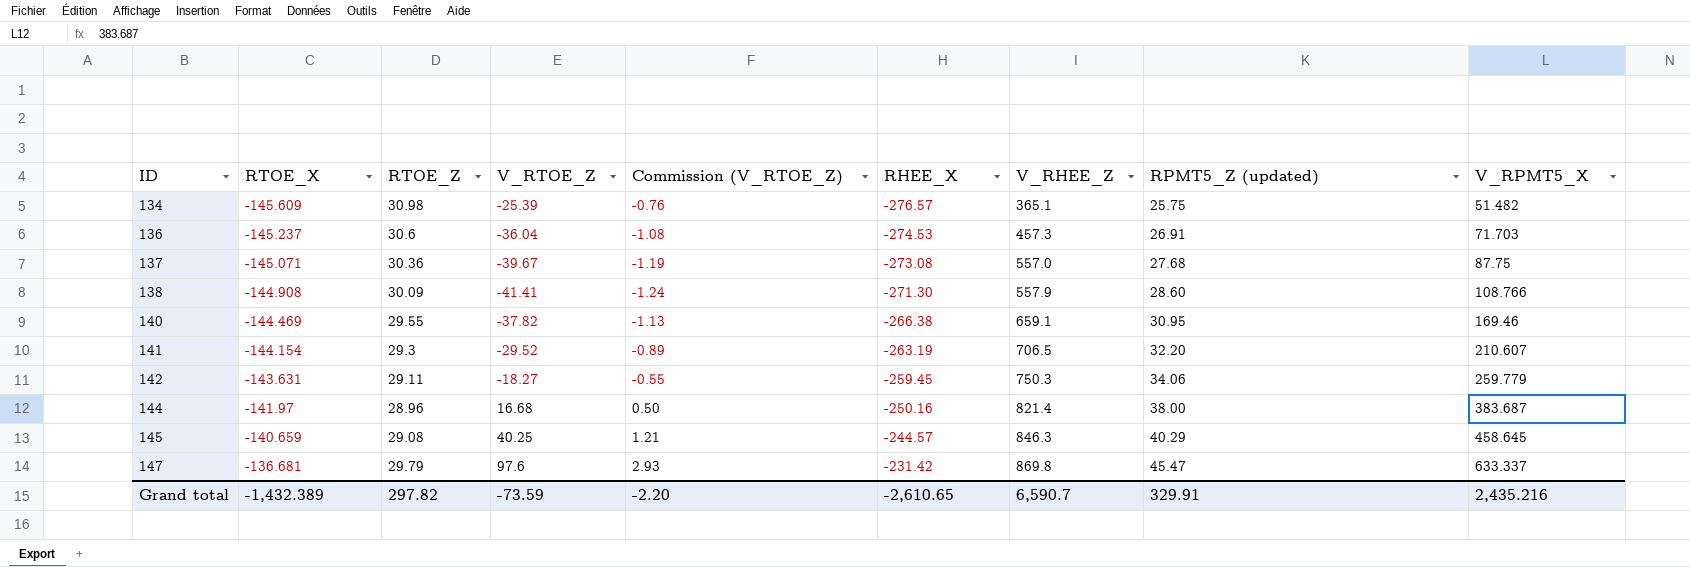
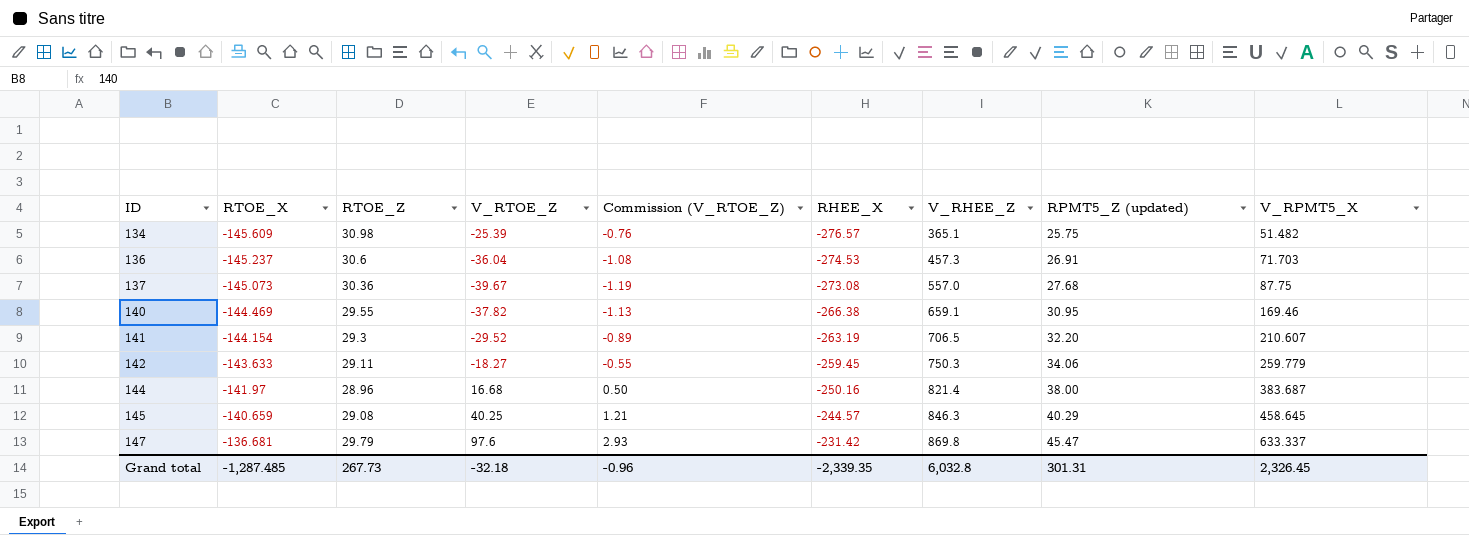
row 138: -144.908 | 30.09 | -41.41 | -1.24 | -271.30 | 557.9 | 28.60 | 108.766 -> none
137 | RTOE_X: -145.071 -> -145.073
142 | RTOE_X: -143.631 -> -143.633
Grand total | RTOE_X: -1,432.389 -> -1,287.485
Grand total | RTOE_Z: 297.82 -> 267.73
Grand total | V_RTOE_Z: -73.59 -> -32.18
Grand total | Commission (V_RTOE_Z): -2.20 -> -0.96
Grand total | RHEE_X: -2,610.65 -> -2,339.35
Grand total | V_RHEE_Z: 6,590.7 -> 6,032.8
Grand total | RPMT5_Z (updated): 329.91 -> 301.31
Grand total | V_RPMT5_X: 2,435.216 -> 2,326.45

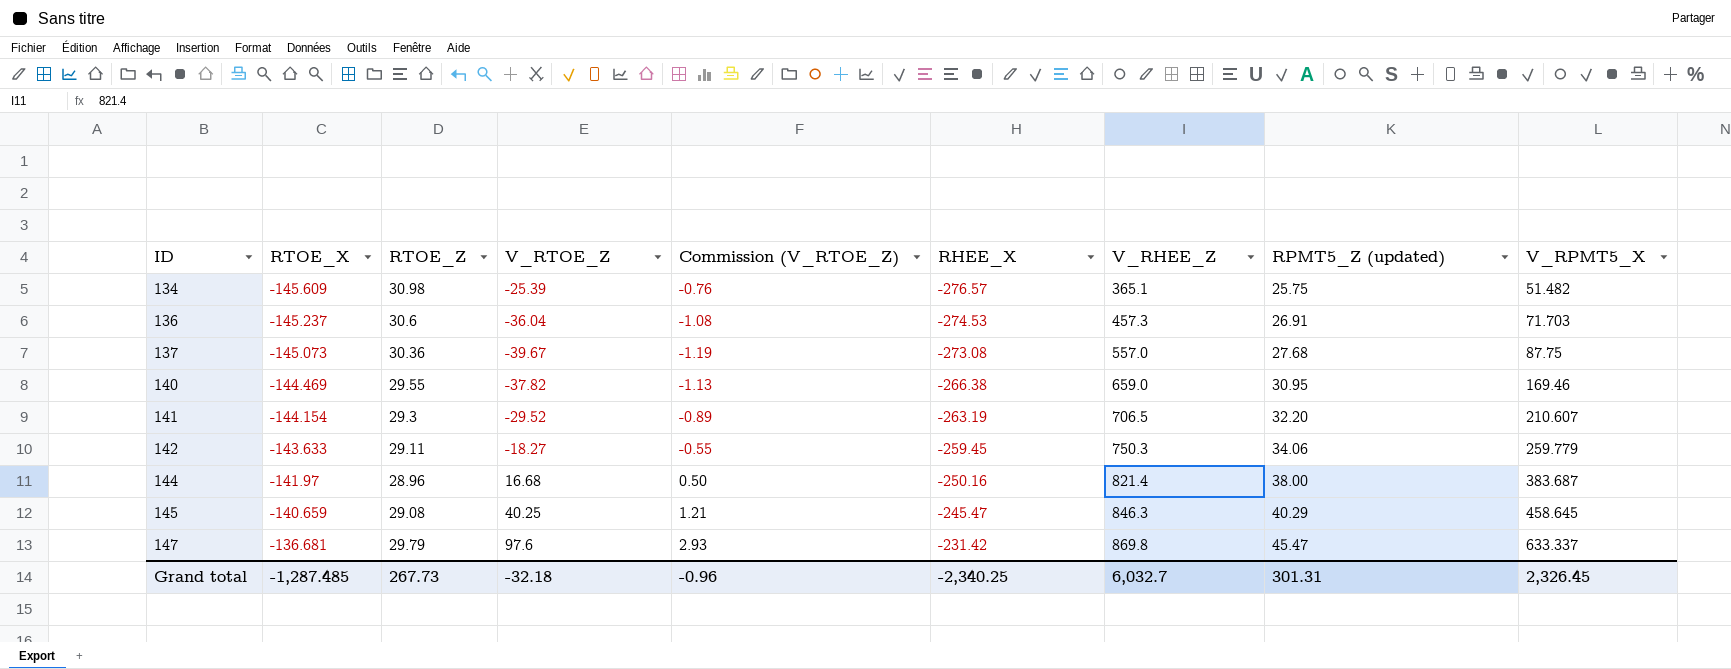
140 | V_RHEE_Z: 659.1 -> 659.0
145 | RHEE_X: -244.57 -> -245.47
Grand total | RHEE_X: -2,339.35 -> -2,340.25
Grand total | V_RHEE_Z: 6,032.8 -> 6,032.7

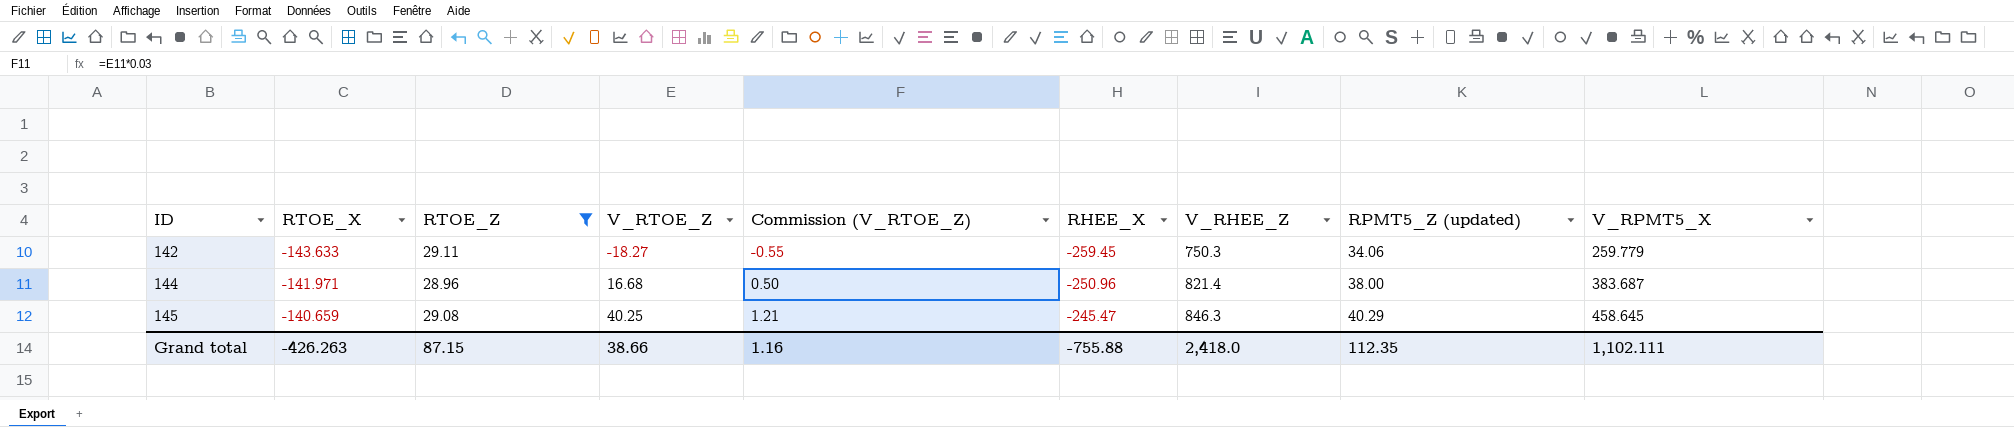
filter: none -> RTOE_Z <= 29.11
144 | RTOE_X: -141.97 -> -141.971
144 | RHEE_X: -250.16 -> -250.96
Grand total | RTOE_X: -1,287.485 -> -426.263
Grand total | RTOE_Z: 267.73 -> 87.15
Grand total | V_RTOE_Z: -32.18 -> 38.66
Grand total | Commission (V_RTOE_Z): -0.96 -> 1.16
Grand total | RHEE_X: -2,340.25 -> -755.88
Grand total | V_RHEE_Z: 6,032.7 -> 2,418.0
Grand total | RPMT5_Z (updated): 301.31 -> 112.35
Grand total | V_RPMT5_X: 2,326.45 -> 1,102.111

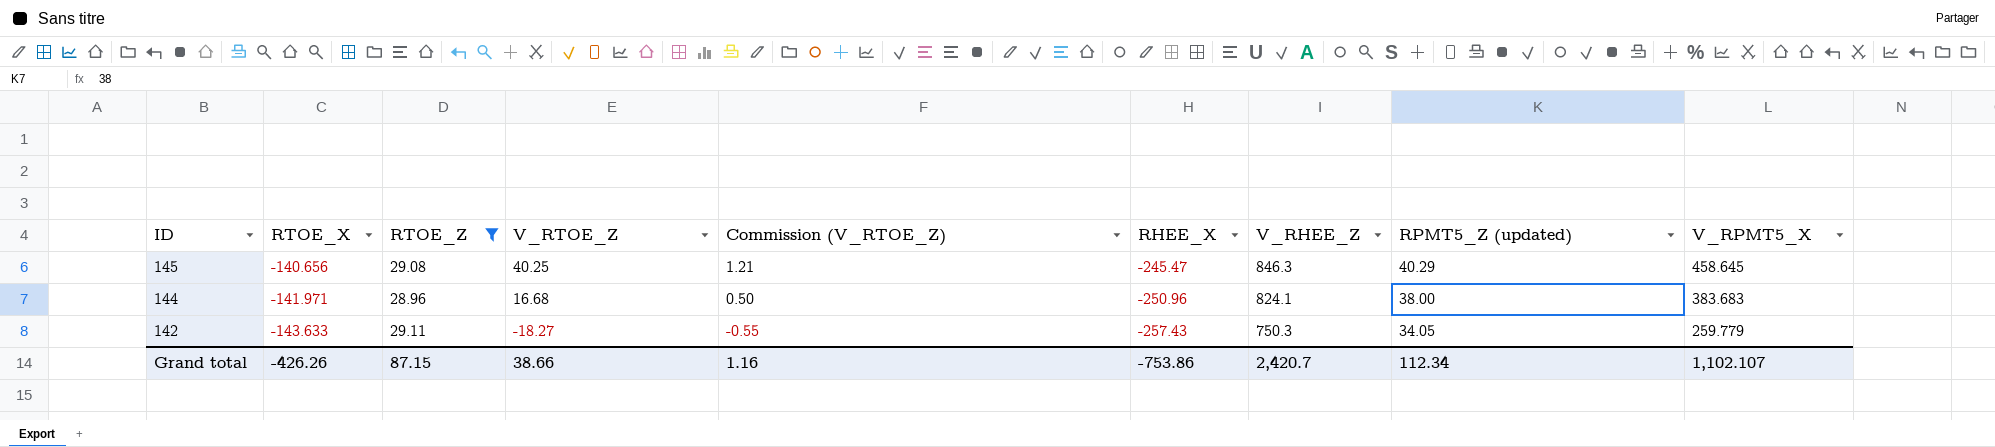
row order: ID ascending -> ID descending
145 | RTOE_X: -140.659 -> -140.656
144 | V_RHEE_Z: 821.4 -> 824.1
144 | V_RPMT5_X: 383.687 -> 383.683
142 | RHEE_X: -259.45 -> -257.43
142 | RPMT5_Z (updated): 34.06 -> 34.05
Grand total | RTOE_X: -426.263 -> -426.26
Grand total | RHEE_X: -755.88 -> -753.86
Grand total | V_RHEE_Z: 2,418.0 -> 2,420.7
Grand total | RPMT5_Z (updated): 112.35 -> 112.34
Grand total | V_RPMT5_X: 1,102.111 -> 1,102.107

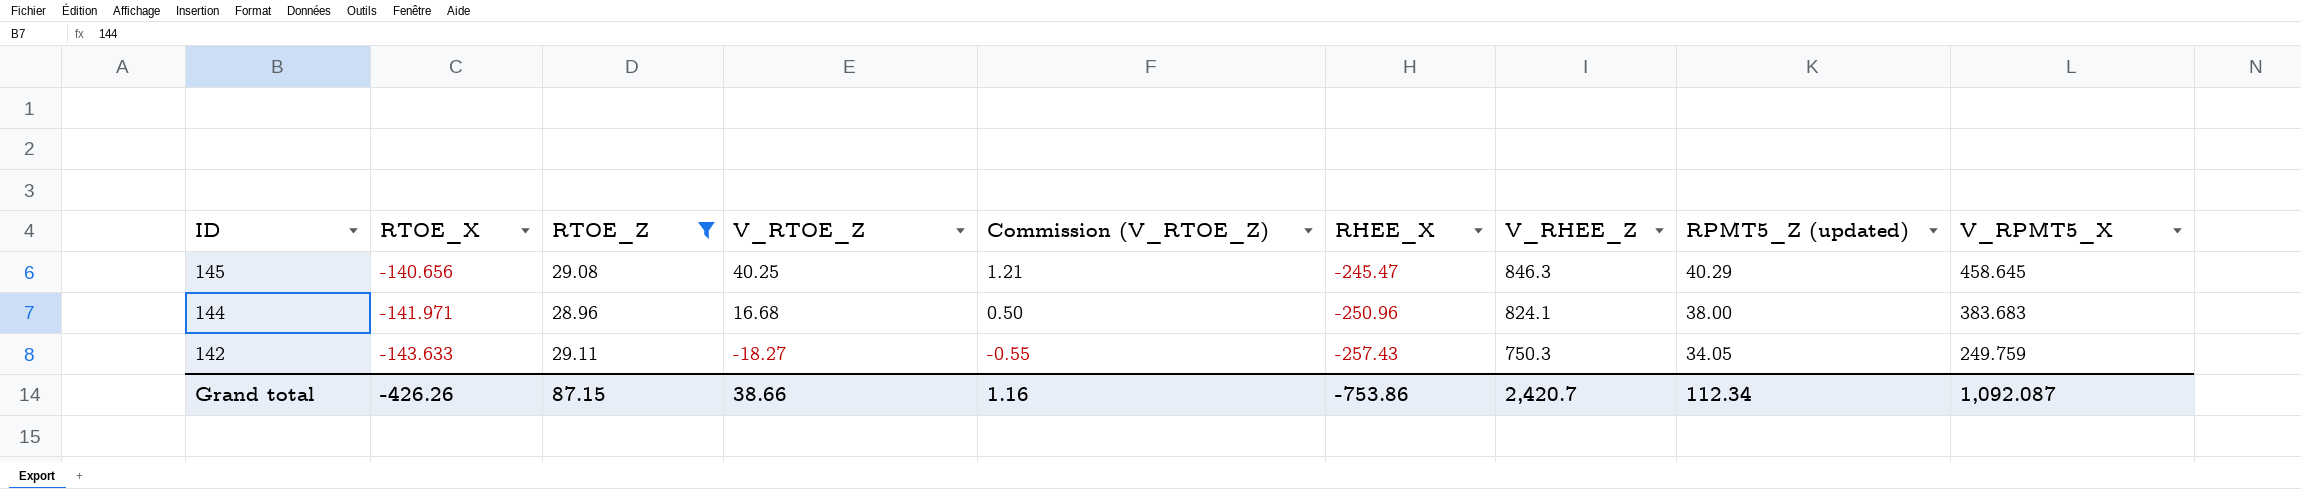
142 | V_RPMT5_X: 259.779 -> 249.759
Grand total | V_RPMT5_X: 1,102.107 -> 1,092.087

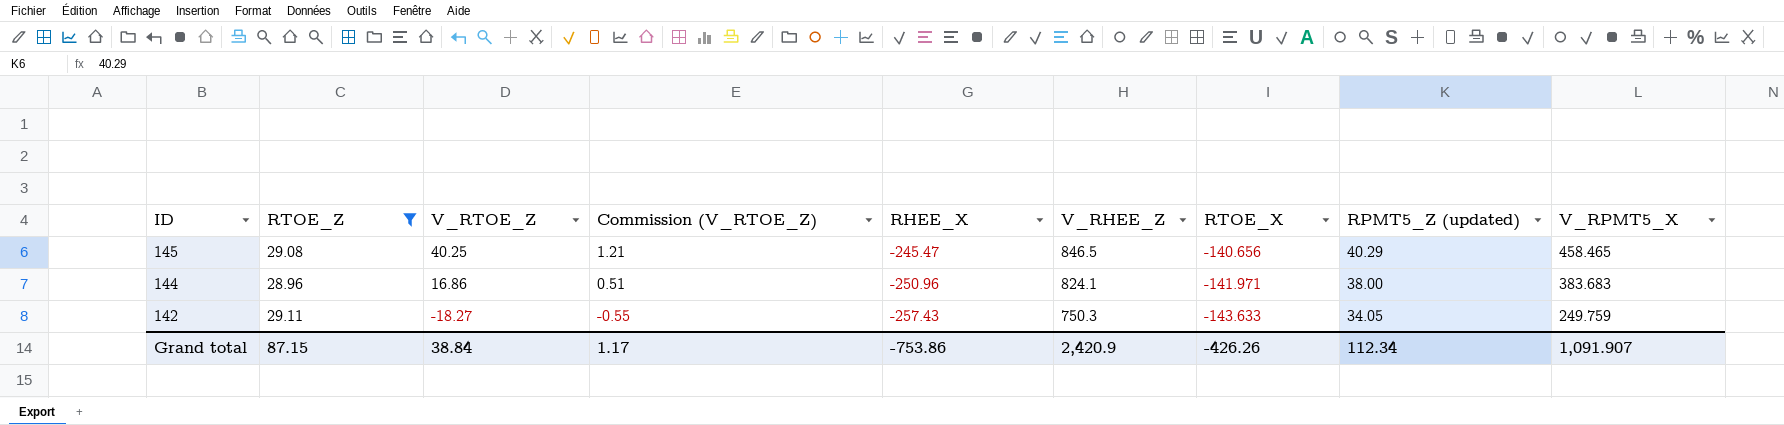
column RTOE_X | position: 2 -> 7
145 | V_RHEE_Z: 846.3 -> 846.5
145 | V_RPMT5_X: 458.645 -> 458.465
144 | V_RTOE_Z: 16.68 -> 16.86
144 | Commission (V_RTOE_Z): 0.50 -> 0.51
Grand total | V_RTOE_Z: 38.66 -> 38.84
Grand total | Commission (V_RTOE_Z): 1.16 -> 1.17
Grand total | V_RHEE_Z: 2,420.7 -> 2,420.9
Grand total | V_RPMT5_X: 1,092.087 -> 1,091.907

